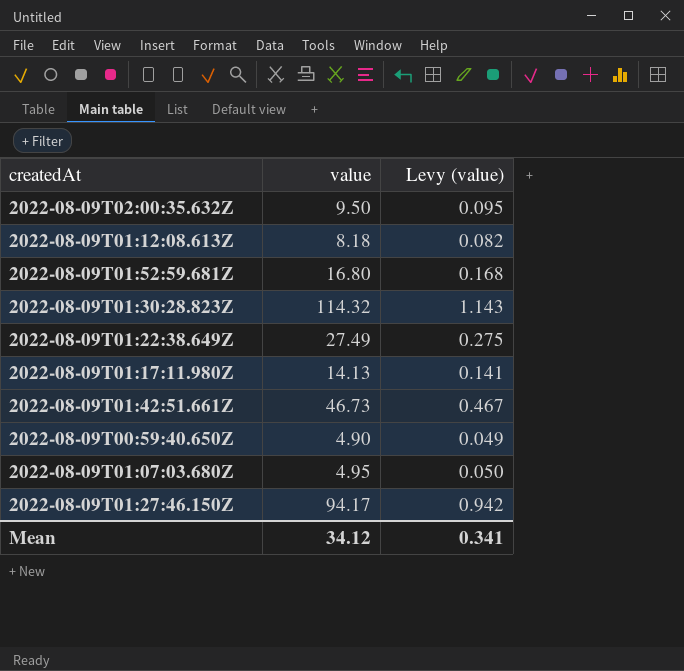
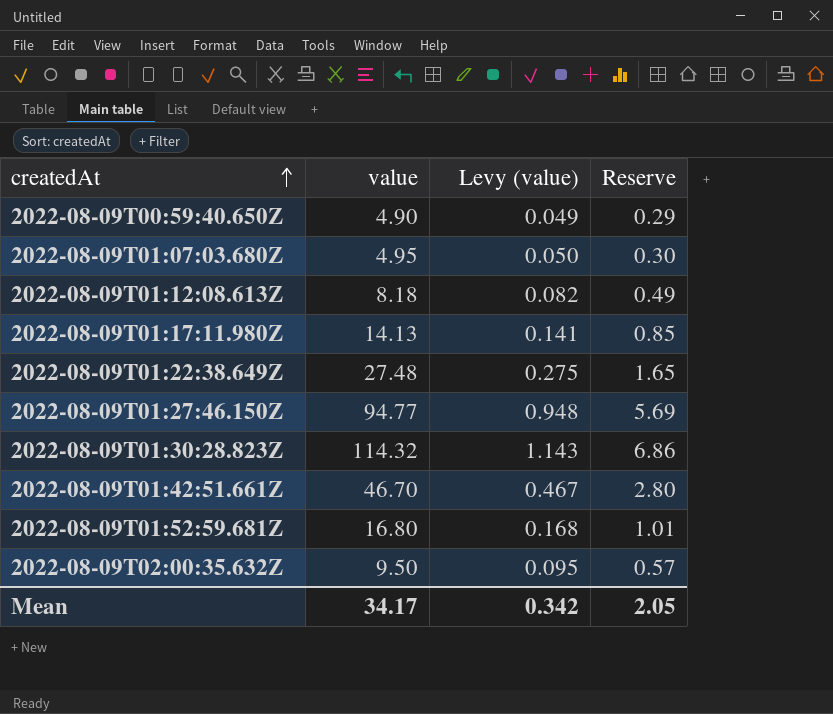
row order: none -> createdAt ascending
column Reserve | formula: none -> [value] * 0.06
2022-08-09T01:22:38.649Z | value: 27.49 -> 27.48
2022-08-09T01:27:46.150Z | value: 94.17 -> 94.77
2022-08-09T01:27:46.150Z | Levy (value): 0.942 -> 0.948
2022-08-09T01:42:51.661Z | value: 46.73 -> 46.70
Mean | value: 34.12 -> 34.17
Mean | Levy (value): 0.341 -> 0.342

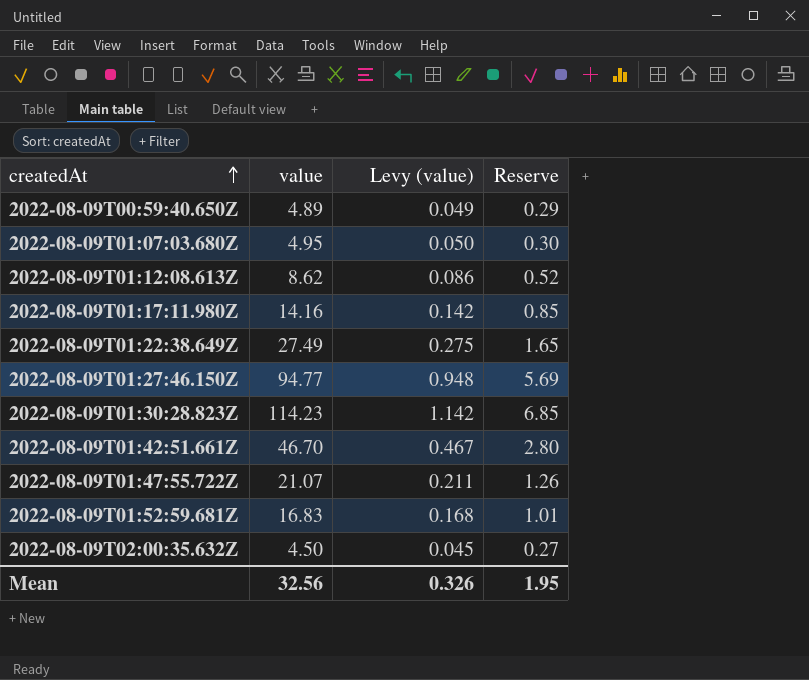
2022-08-09T00:59:40.650Z | value: 4.90 -> 4.89
2022-08-09T01:12:08.613Z | value: 8.18 -> 8.62
2022-08-09T01:12:08.613Z | Levy (value): 0.082 -> 0.086
2022-08-09T01:12:08.613Z | Reserve: 0.49 -> 0.52
2022-08-09T01:17:11.980Z | value: 14.13 -> 14.16
2022-08-09T01:17:11.980Z | Levy (value): 0.141 -> 0.142
2022-08-09T01:22:38.649Z | value: 27.48 -> 27.49
2022-08-09T01:30:28.823Z | value: 114.32 -> 114.23
2022-08-09T01:30:28.823Z | Levy (value): 1.143 -> 1.142
2022-08-09T01:30:28.823Z | Reserve: 6.86 -> 6.85
row 2022-08-09T01:47:55.722Z: none -> 21.07 | 0.211 | 1.26
2022-08-09T01:52:59.681Z | value: 16.80 -> 16.83
2022-08-09T02:00:35.632Z | value: 9.50 -> 4.50
2022-08-09T02:00:35.632Z | Levy (value): 0.095 -> 0.045
2022-08-09T02:00:35.632Z | Reserve: 0.57 -> 0.27
Mean | value: 34.17 -> 32.56
Mean | Levy (value): 0.342 -> 0.326
Mean | Reserve: 2.05 -> 1.95

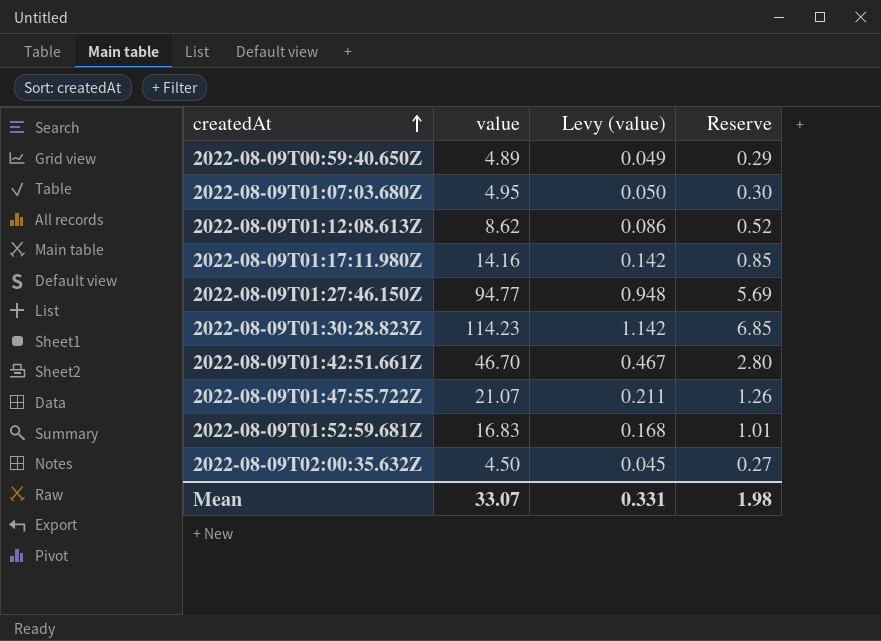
row 2022-08-09T01:22:38.649Z: 27.49 | 0.275 | 1.65 -> none
Mean | value: 32.56 -> 33.07
Mean | Levy (value): 0.326 -> 0.331
Mean | Reserve: 1.95 -> 1.98

